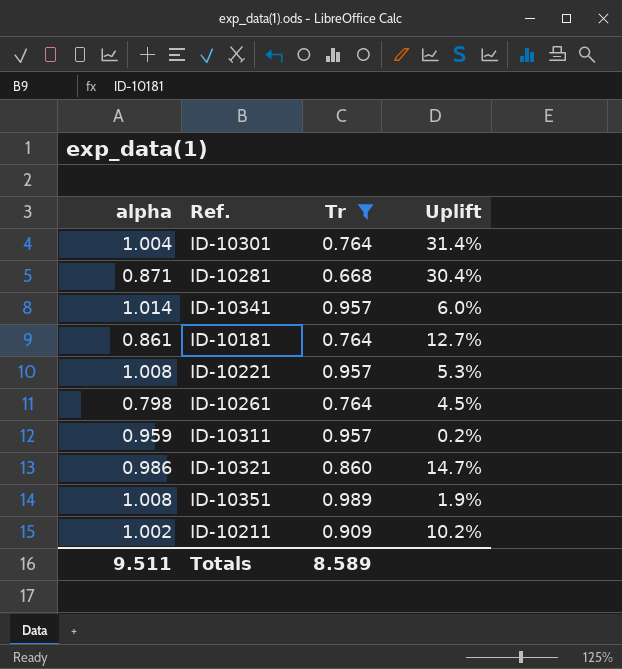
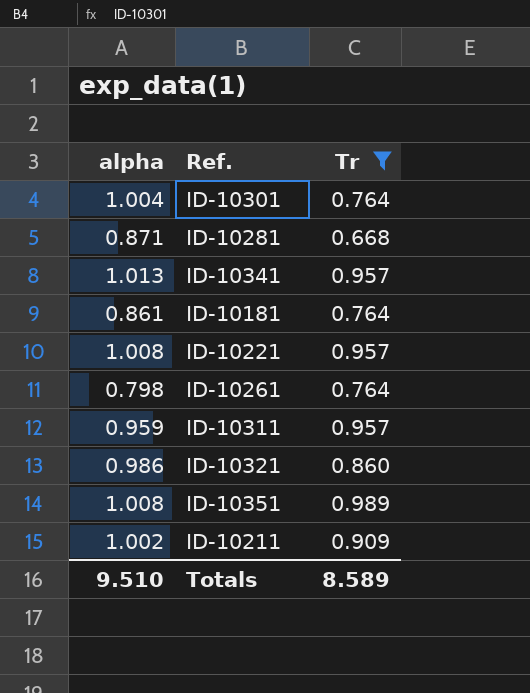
column Uplift | formula: ([alpha] - [Tr]) / [Tr] -> none
ID-10341 | alpha: 1.014 -> 1.013
Totals | alpha: 9.511 -> 9.510

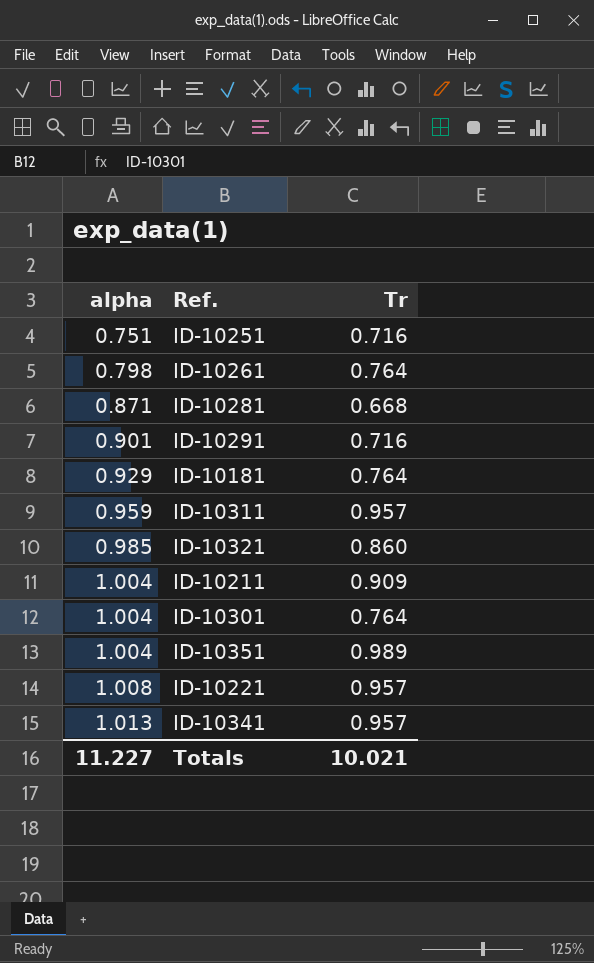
filter: Tr != 0.716 -> none
row order: none -> alpha ascending
ID-10181 | alpha: 0.861 -> 0.929
ID-10321 | alpha: 0.986 -> 0.985
ID-10211 | alpha: 1.002 -> 1.004
ID-10351 | alpha: 1.008 -> 1.004
Totals | alpha: 9.510 -> 11.227
Totals | Tr: 8.589 -> 10.021

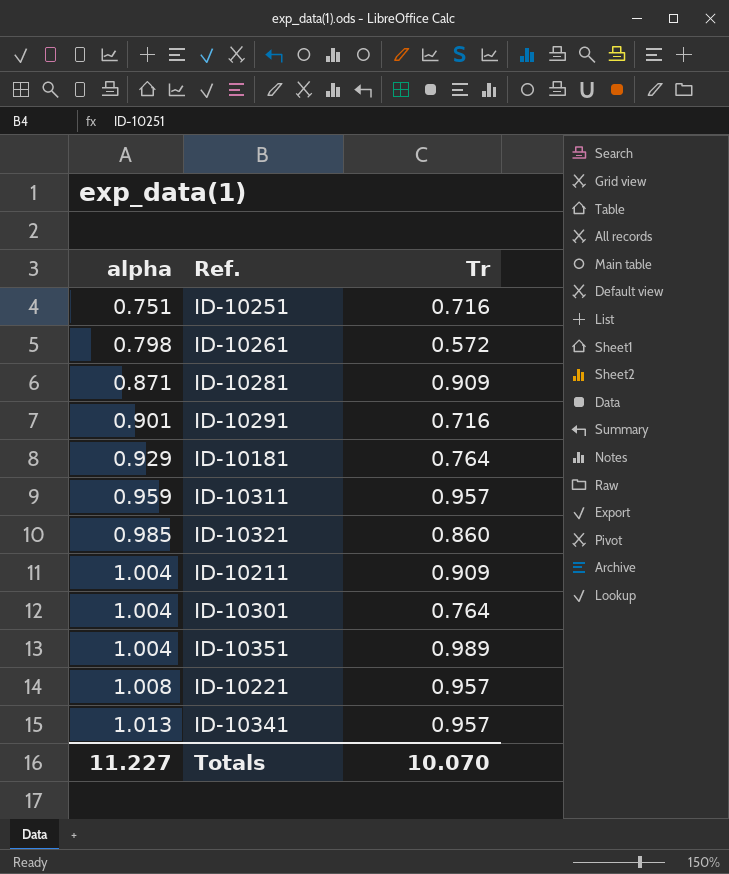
ID-10261 | Tr: 0.764 -> 0.572
ID-10281 | Tr: 0.668 -> 0.909
Totals | Tr: 10.021 -> 10.070

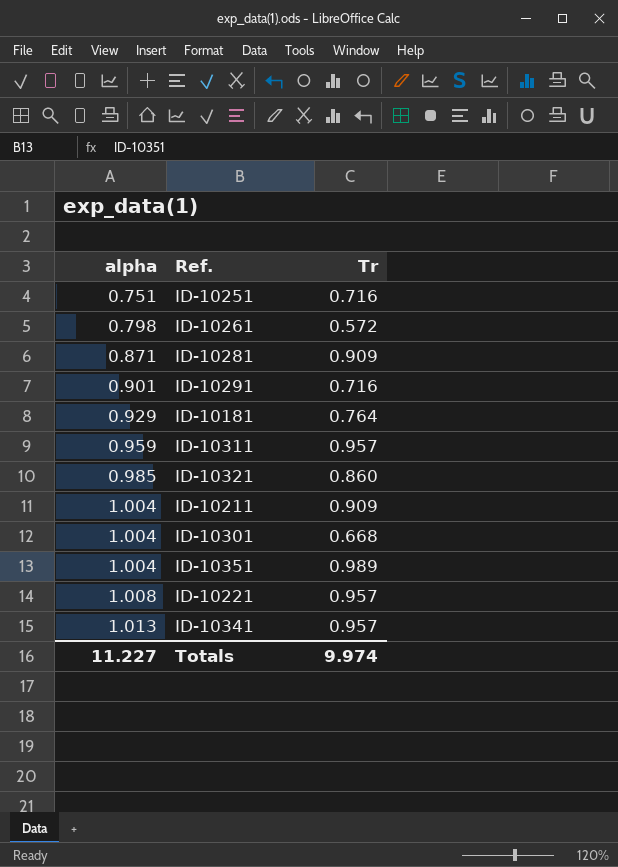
ID-10301 | Tr: 0.764 -> 0.668
Totals | Tr: 10.070 -> 9.974

